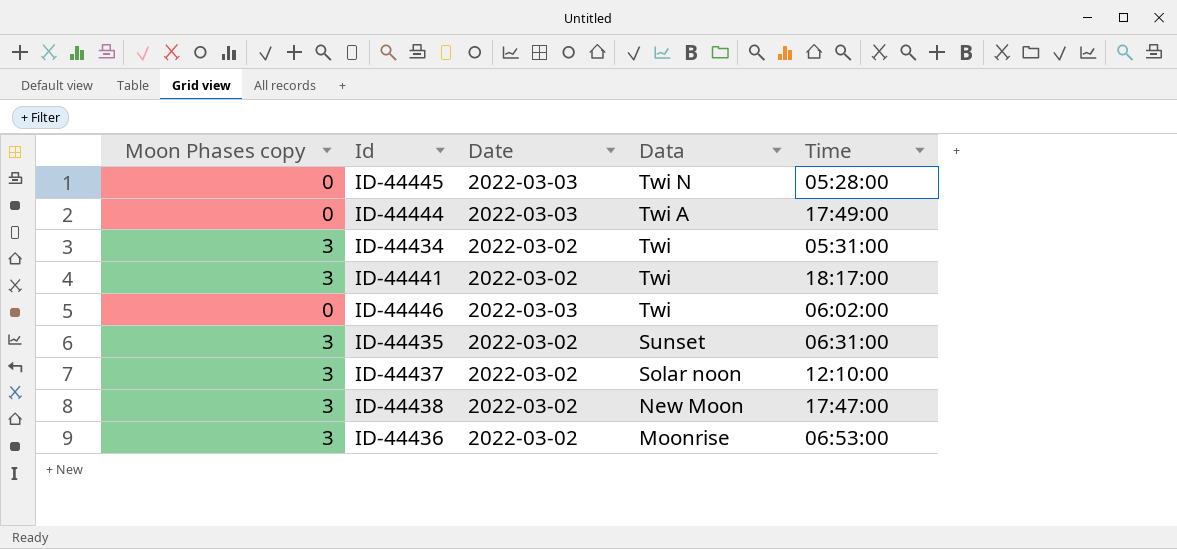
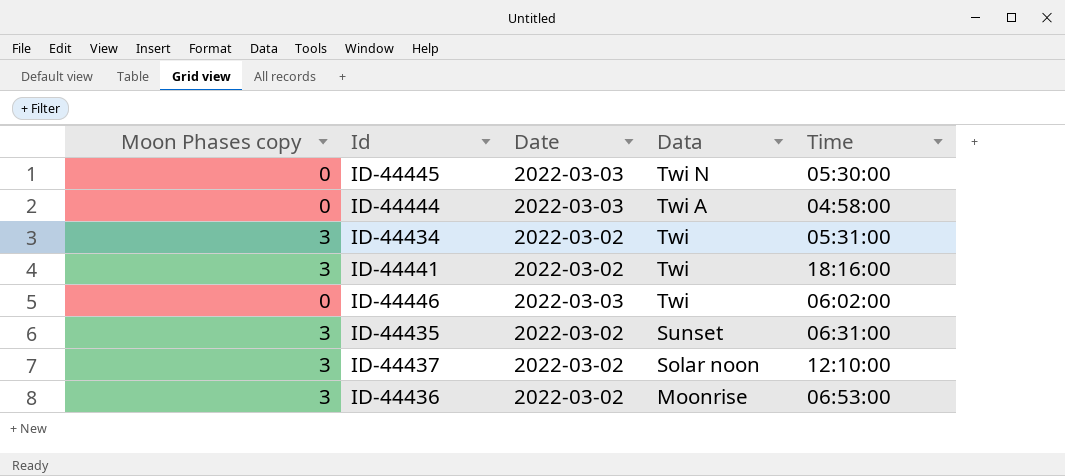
row ID-44438: 3 | 2022-03-02 | New Moon | 17:47:00 -> none
ID-44445 | Time: 05:28:00 -> 05:30:00
ID-44444 | Time: 17:49:00 -> 04:58:00
ID-44441 | Time: 18:17:00 -> 18:16:00

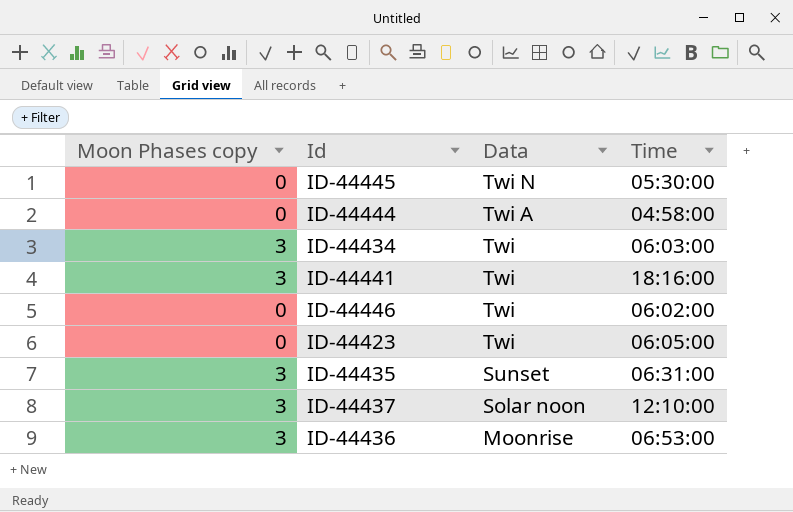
column Date | position: 3 -> none
ID-44434 | Time: 05:31:00 -> 06:03:00
row ID-44423: none -> 0 | Twi | 06:05:00

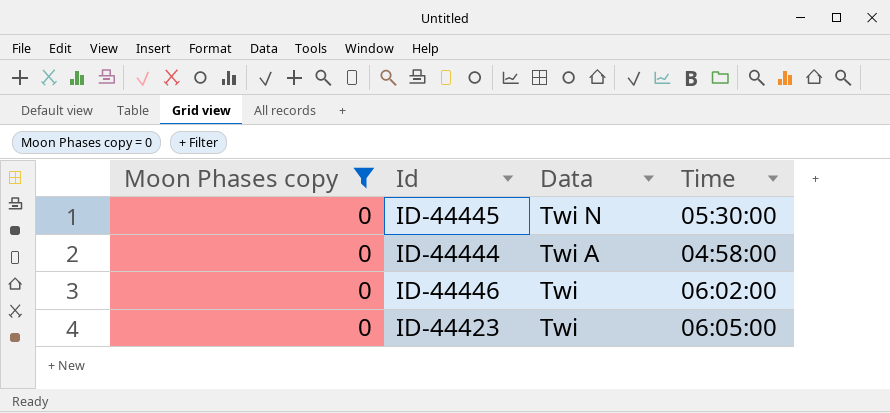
filter: none -> Moon Phases copy = 0

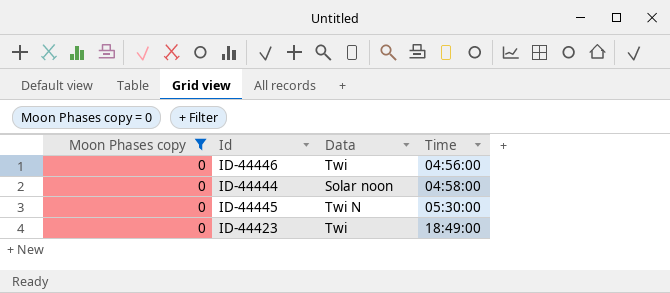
row order: Data descending -> Time ascending
ID-44446 | Time: 06:02:00 -> 04:56:00
ID-44444 | Data: Twi A -> Solar noon
ID-44423 | Time: 06:05:00 -> 18:49:00

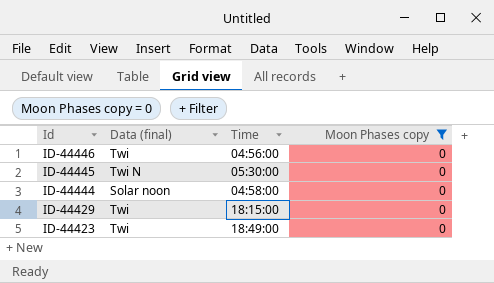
row order: Time ascending -> Id descending
column name: Data -> Data (final)
column Moon Phases copy | position: 1 -> 4
row ID-44429: none -> Twi | 18:15:00 | 0

